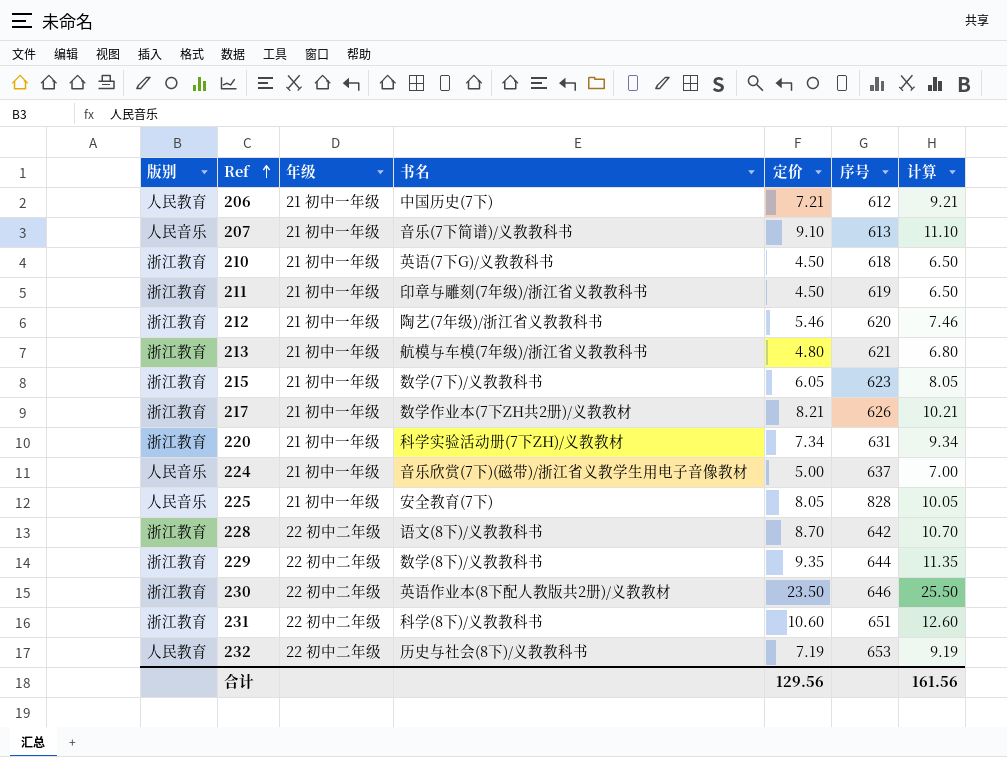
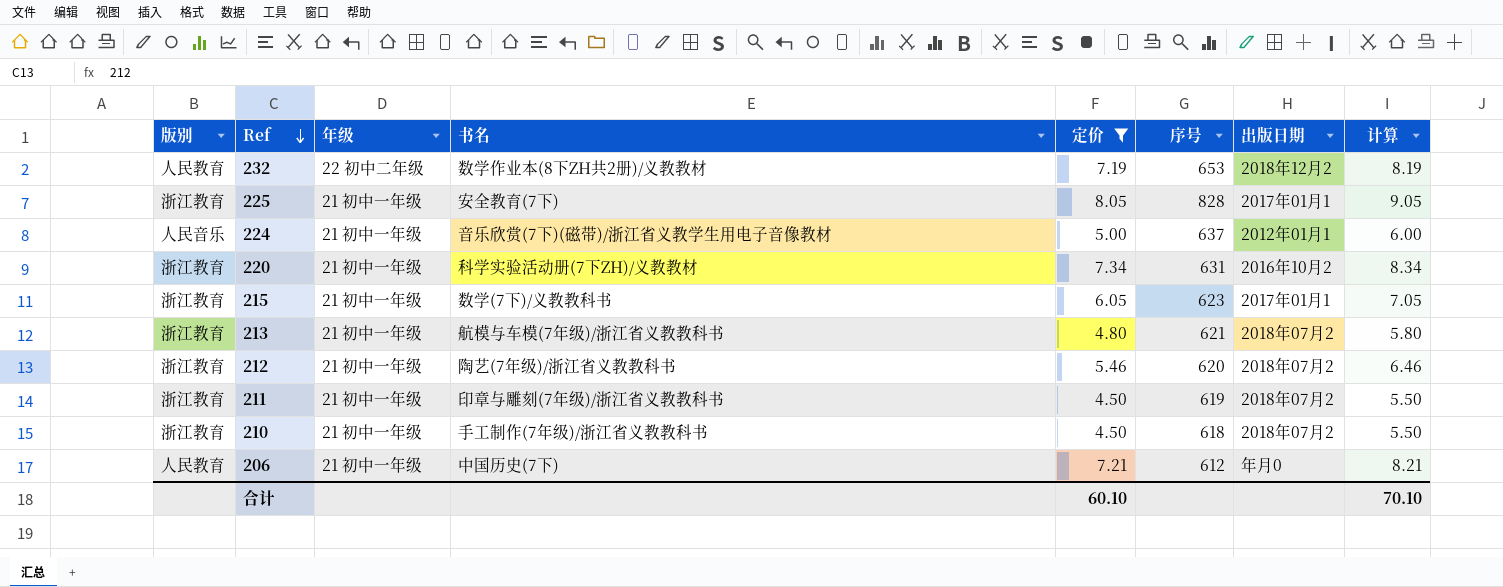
filter: none -> 定价 <= 8.05
row order: Ref ascending -> Ref descending
column 出版日期 | position: none -> 7
column 计算 | formula: [定价] + 2 -> [定价] + 1
232 | 书名: 历史与社会(8下)/义教教科书 -> 数学作业本(8下ZH共2册)/义教教材
225 | 版别: 人民音乐 -> 浙江教育
210 | 书名: 英语(7下G)/义教教科书 -> 手工制作(7年级)/浙江省义教教科书
合计 | 定价: 129.56 -> 60.10
合计 | 计算: 161.56 -> 70.10

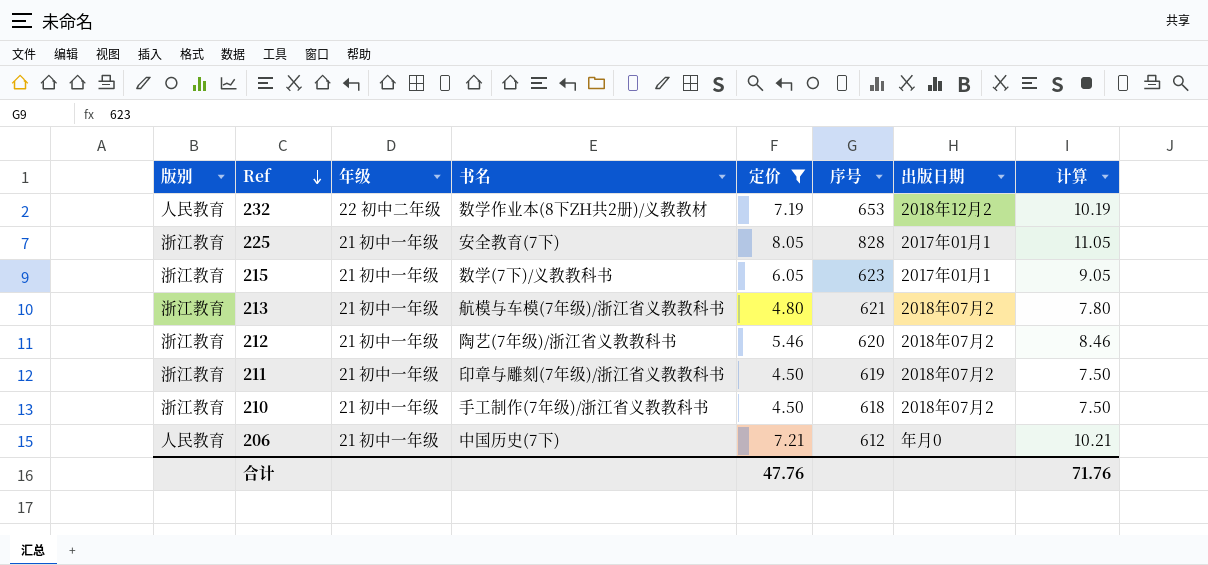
column 计算 | formula: [定价] + 1 -> [定价] + 3
row 224: 人民音乐 | 21 初中一年级 | 音乐欣赏(7下)(磁带)/浙江省义教学生用电子音像教材 | 5.00 | 637 | 2012年01月1 | 6.00 -> none
row 220: 浙江教育 | 21 初中一年级 | 科学实验活动册(7下ZH)/义教教材 | 7.34 | 631 | 2016年10月2 | 8.34 -> none
合计 | 定价: 60.10 -> 47.76
合计 | 计算: 70.10 -> 71.76

